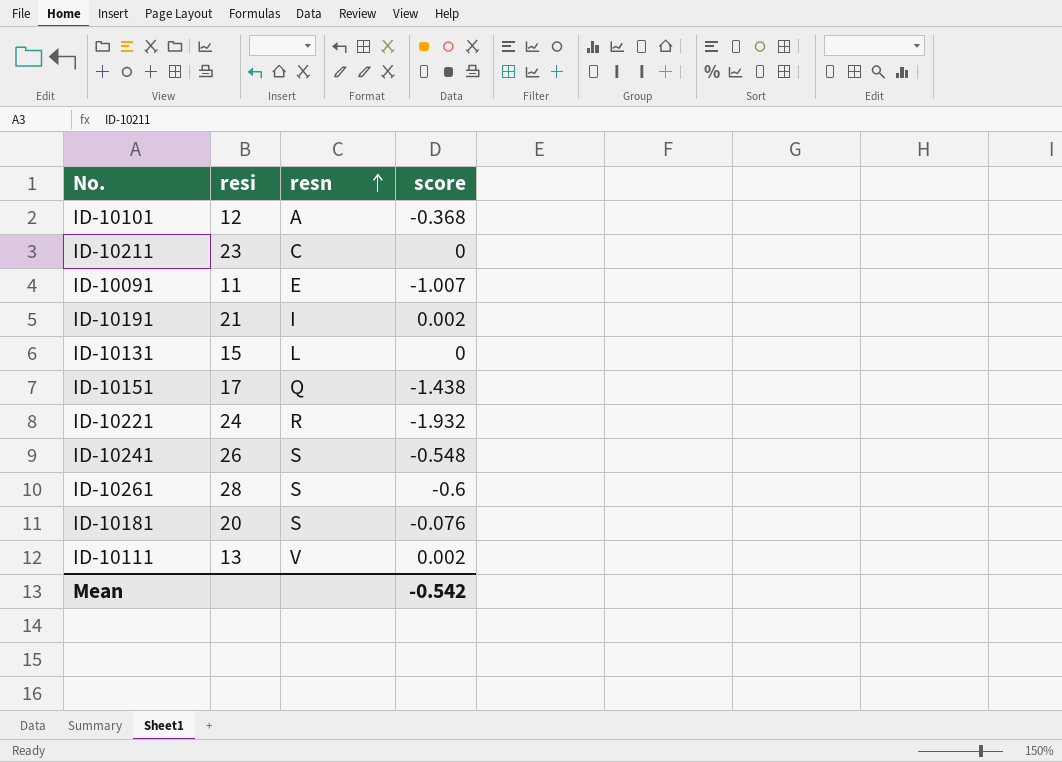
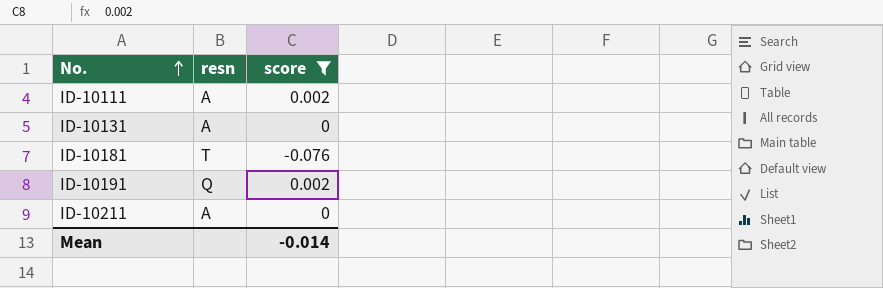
filter: none -> score >= -0.076
row order: resn ascending -> No. ascending
column resi | position: 2 -> none
ID-10111 | resn: V -> A
ID-10131 | resn: L -> A
ID-10181 | resn: S -> T
ID-10191 | resn: I -> Q
ID-10211 | resn: C -> A
Mean | score: -0.542 -> -0.014

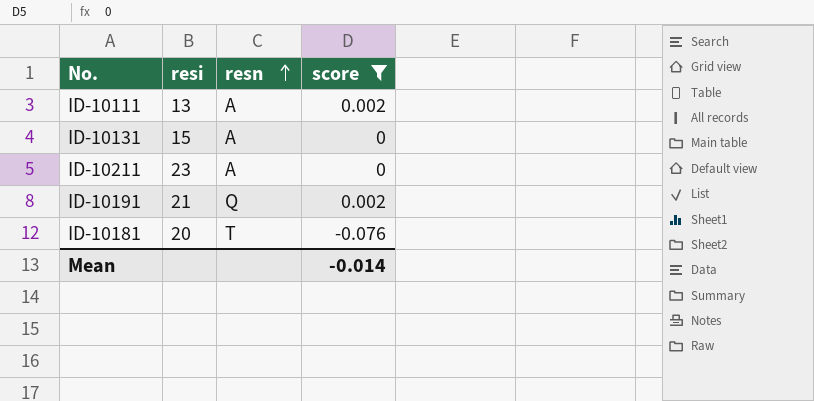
row order: No. ascending -> resn ascending
column resi | position: none -> 2

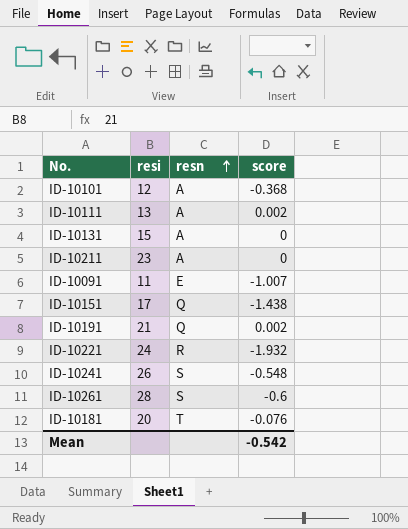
filter: score >= -0.076 -> none
Mean | score: -0.014 -> -0.542

